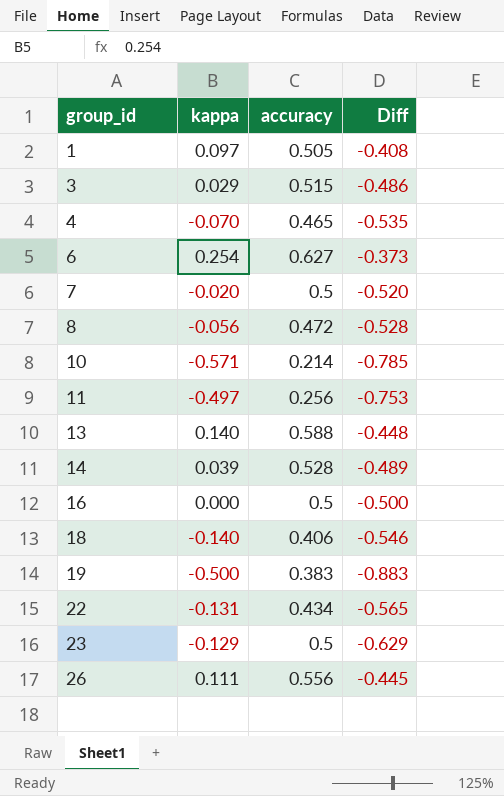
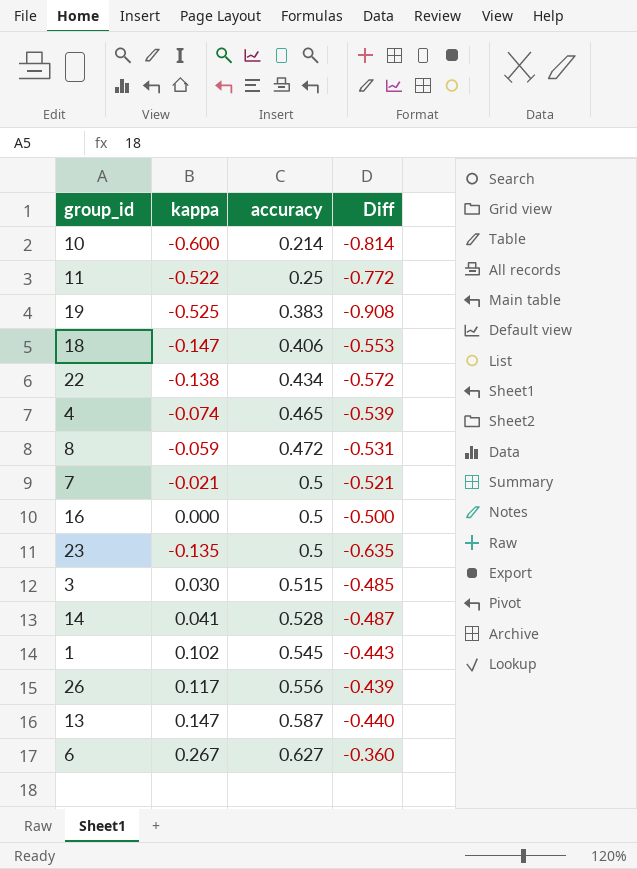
row order: group_id ascending -> accuracy ascending
10 | kappa: -0.571 -> -0.600
10 | Diff: -0.785 -> -0.814
11 | kappa: -0.497 -> -0.522
11 | accuracy: 0.256 -> 0.25
11 | Diff: -0.753 -> -0.772
19 | kappa: -0.500 -> -0.525
19 | Diff: -0.883 -> -0.908
18 | kappa: -0.140 -> -0.147
18 | Diff: -0.546 -> -0.553
22 | kappa: -0.131 -> -0.138
22 | Diff: -0.565 -> -0.572
4 | kappa: -0.070 -> -0.074
4 | Diff: -0.535 -> -0.539
8 | kappa: -0.056 -> -0.059
8 | Diff: -0.528 -> -0.531
7 | kappa: -0.020 -> -0.021
7 | Diff: -0.520 -> -0.521
23 | kappa: -0.129 -> -0.135
23 | Diff: -0.629 -> -0.635
3 | kappa: 0.029 -> 0.030
3 | Diff: -0.486 -> -0.485
14 | kappa: 0.039 -> 0.041
14 | Diff: -0.489 -> -0.487
1 | kappa: 0.097 -> 0.102
1 | accuracy: 0.505 -> 0.545
1 | Diff: -0.408 -> -0.443
26 | kappa: 0.111 -> 0.117
26 | Diff: -0.445 -> -0.439
13 | kappa: 0.140 -> 0.147
13 | accuracy: 0.588 -> 0.587
13 | Diff: -0.448 -> -0.440
6 | kappa: 0.254 -> 0.267
6 | Diff: -0.373 -> -0.360

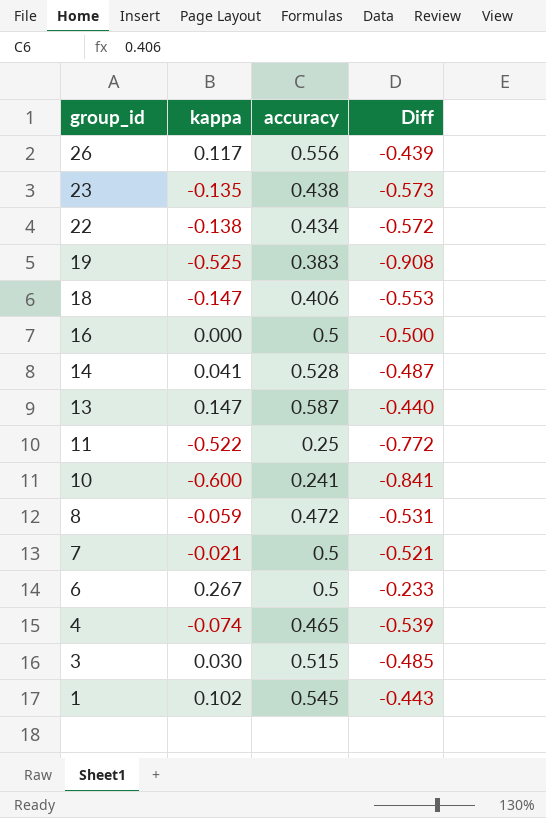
row order: accuracy ascending -> group_id descending
23 | accuracy: 0.5 -> 0.438
23 | Diff: -0.635 -> -0.573
10 | accuracy: 0.214 -> 0.241
10 | Diff: -0.814 -> -0.841
6 | accuracy: 0.627 -> 0.5
6 | Diff: -0.360 -> -0.233

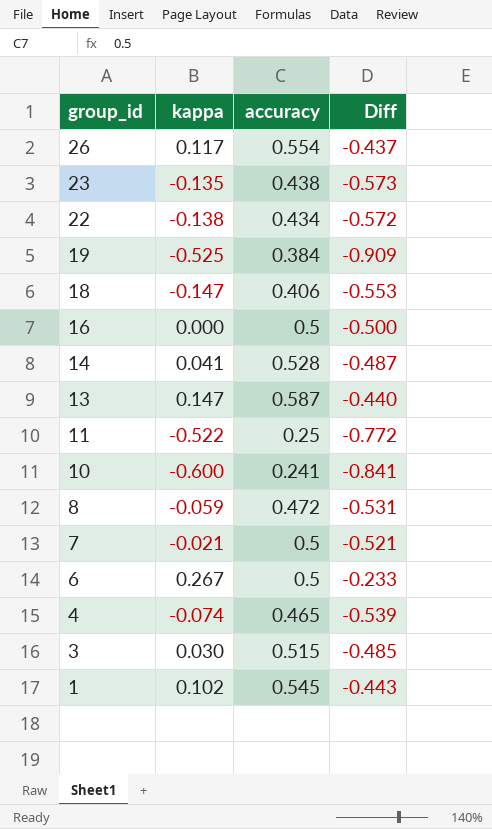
26 | accuracy: 0.556 -> 0.554
26 | Diff: -0.439 -> -0.437
19 | accuracy: 0.383 -> 0.384
19 | Diff: -0.908 -> -0.909

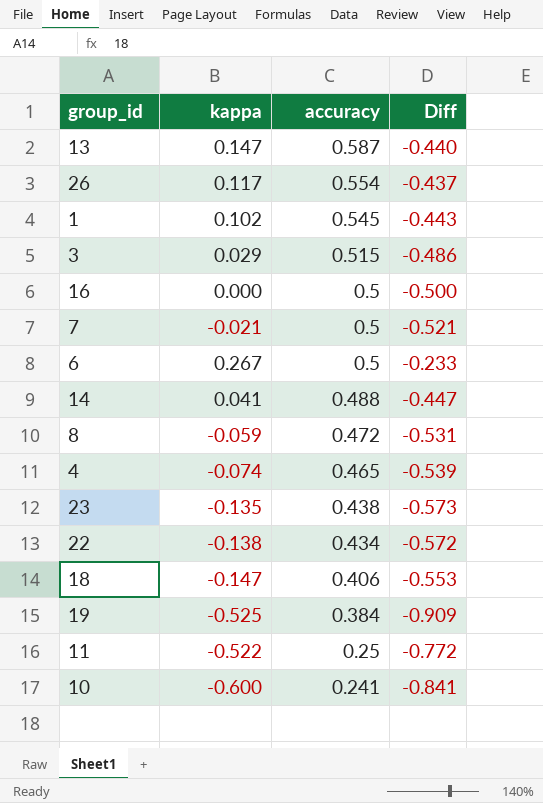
row order: group_id descending -> accuracy descending
3 | kappa: 0.030 -> 0.029
3 | Diff: -0.485 -> -0.486
14 | accuracy: 0.528 -> 0.488
14 | Diff: -0.487 -> -0.447

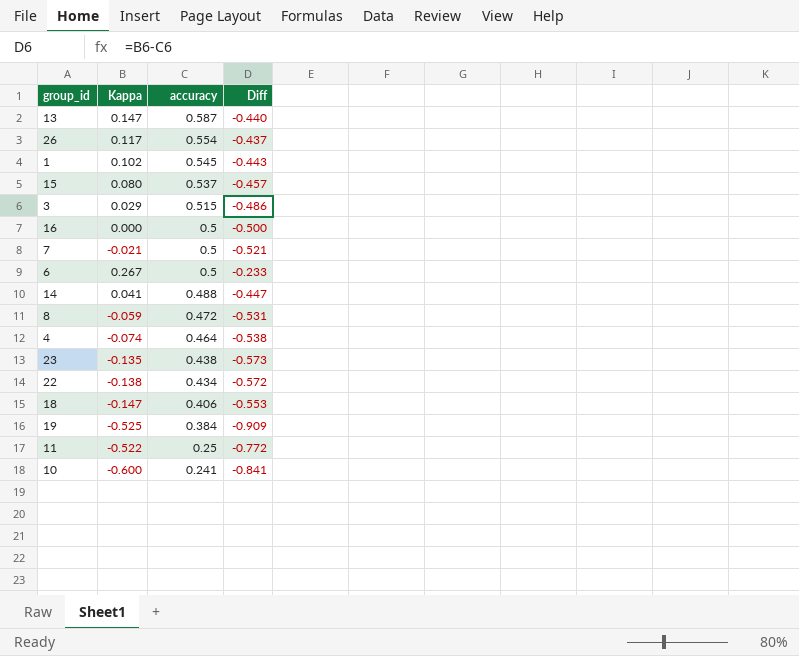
column name: kappa -> Kappa
row 15: none -> 0.080 | 0.537 | -0.457
4 | accuracy: 0.465 -> 0.464
4 | Diff: -0.539 -> -0.538

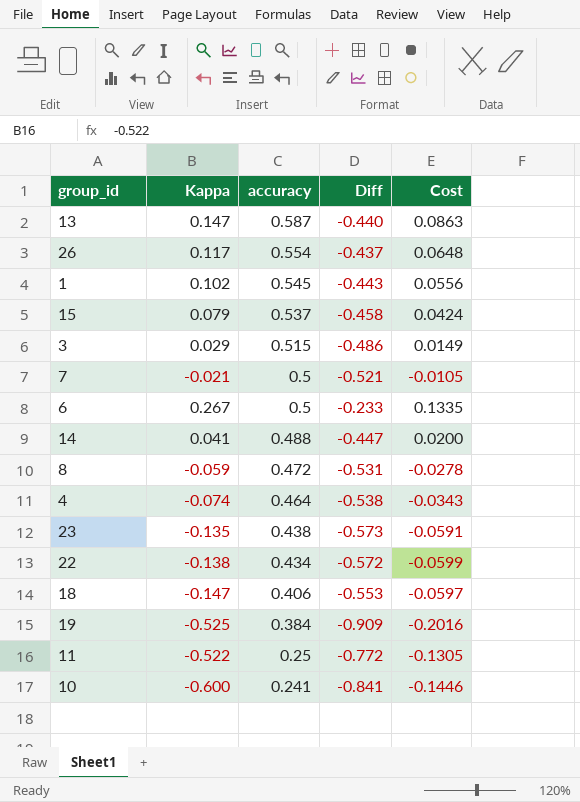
column Cost | formula: none -> [Kappa] * [accuracy]
row 16: 0.000 | 0.5 | -0.500 -> none
15 | Kappa: 0.080 -> 0.079
15 | Diff: -0.457 -> -0.458

